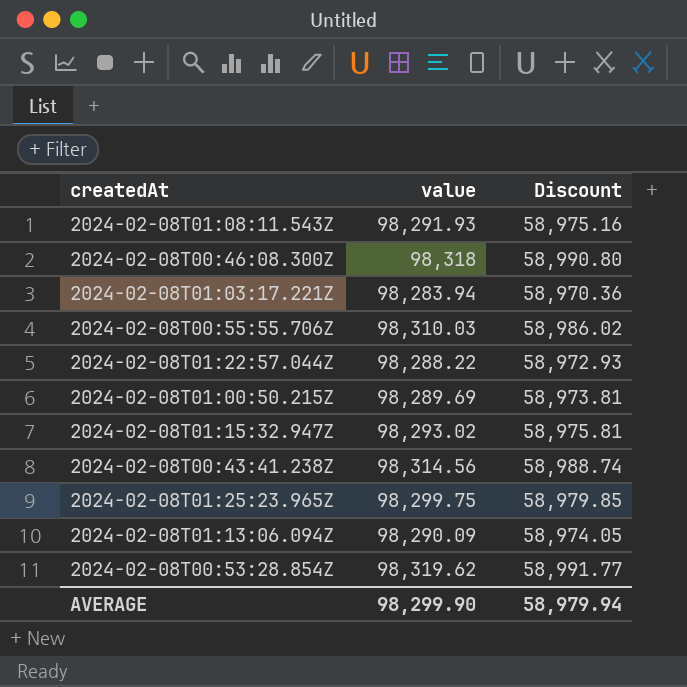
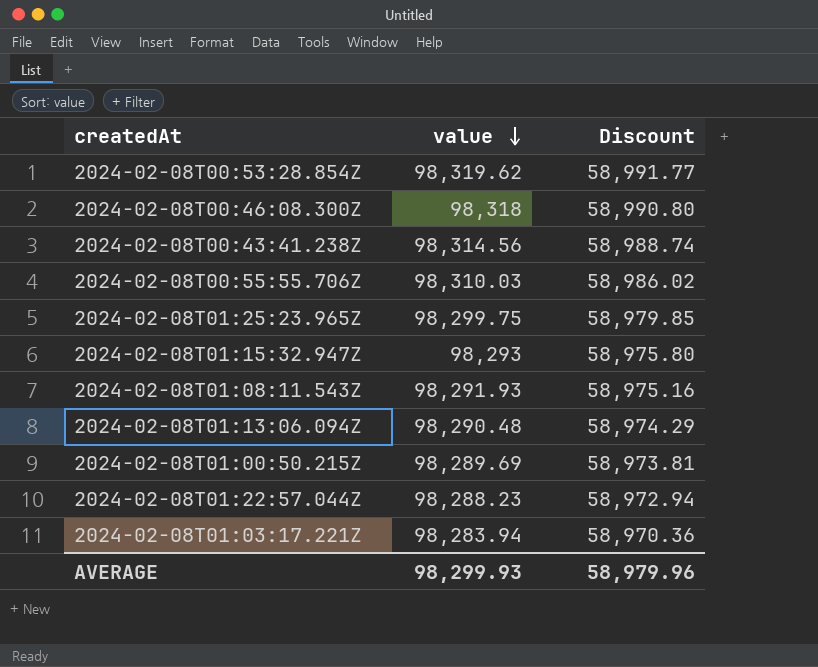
row order: none -> value descending
2024-02-08T01:15:32.947Z | value: 98,293.02 -> 98,293
2024-02-08T01:15:32.947Z | Discount: 58,975.81 -> 58,975.80
2024-02-08T01:13:06.094Z | value: 98,290.09 -> 98,290.48
2024-02-08T01:13:06.094Z | Discount: 58,974.05 -> 58,974.29
2024-02-08T01:22:57.044Z | value: 98,288.22 -> 98,288.23
2024-02-08T01:22:57.044Z | Discount: 58,972.93 -> 58,972.94
AVERAGE | value: 98,299.90 -> 98,299.93
AVERAGE | Discount: 58,979.94 -> 58,979.96

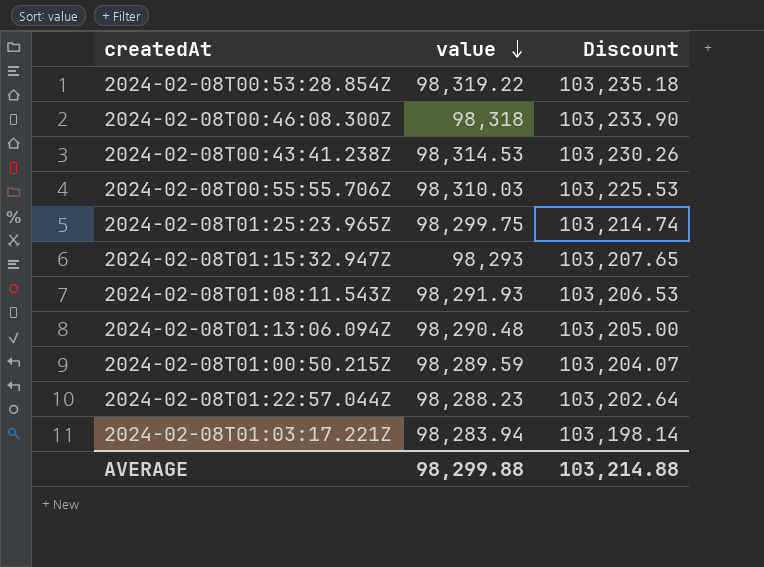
column Discount | formula: [value] * 0.6 -> [value] * 1.05
2024-02-08T00:53:28.854Z | value: 98,319.62 -> 98,319.22
2024-02-08T00:43:41.238Z | value: 98,314.56 -> 98,314.53
2024-02-08T01:00:50.215Z | value: 98,289.69 -> 98,289.59
AVERAGE | value: 98,299.93 -> 98,299.88
AVERAGE | Discount: 58,979.96 -> 103,214.88

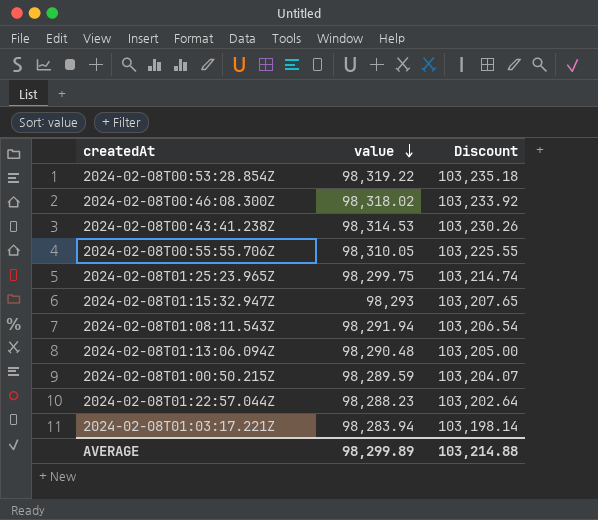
2024-02-08T00:46:08.300Z | value: 98,318 -> 98,318.02
2024-02-08T00:46:08.300Z | Discount: 103,233.90 -> 103,233.92
2024-02-08T00:55:55.706Z | value: 98,310.03 -> 98,310.05
2024-02-08T00:55:55.706Z | Discount: 103,225.53 -> 103,225.55
2024-02-08T01:08:11.543Z | value: 98,291.93 -> 98,291.94
2024-02-08T01:08:11.543Z | Discount: 103,206.53 -> 103,206.54
AVERAGE | value: 98,299.88 -> 98,299.89

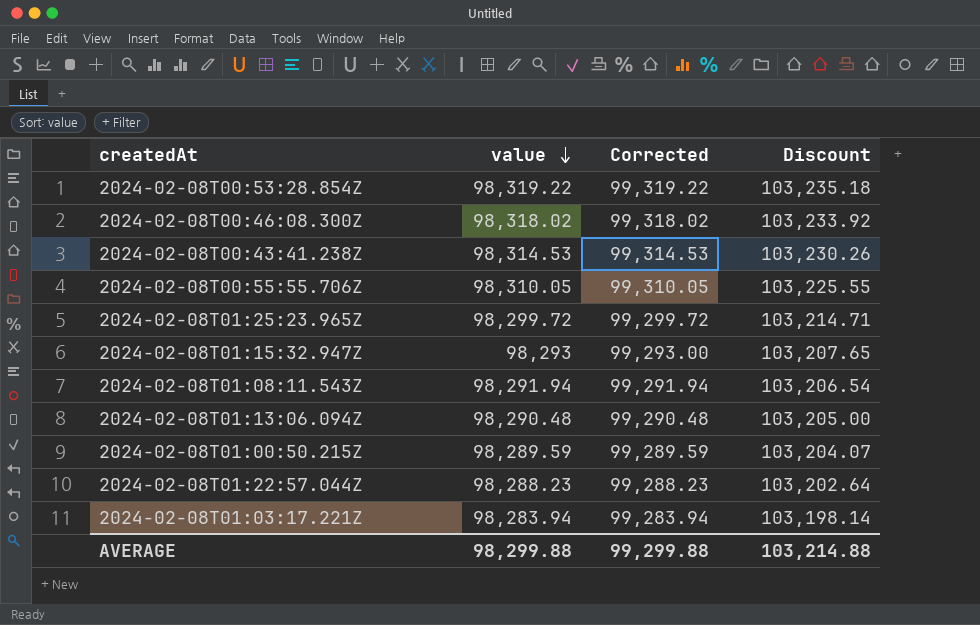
column Corrected | formula: none -> [value] + 1000
2024-02-08T01:25:23.965Z | value: 98,299.75 -> 98,299.72
2024-02-08T01:25:23.965Z | Discount: 103,214.74 -> 103,214.71
AVERAGE | value: 98,299.89 -> 98,299.88

